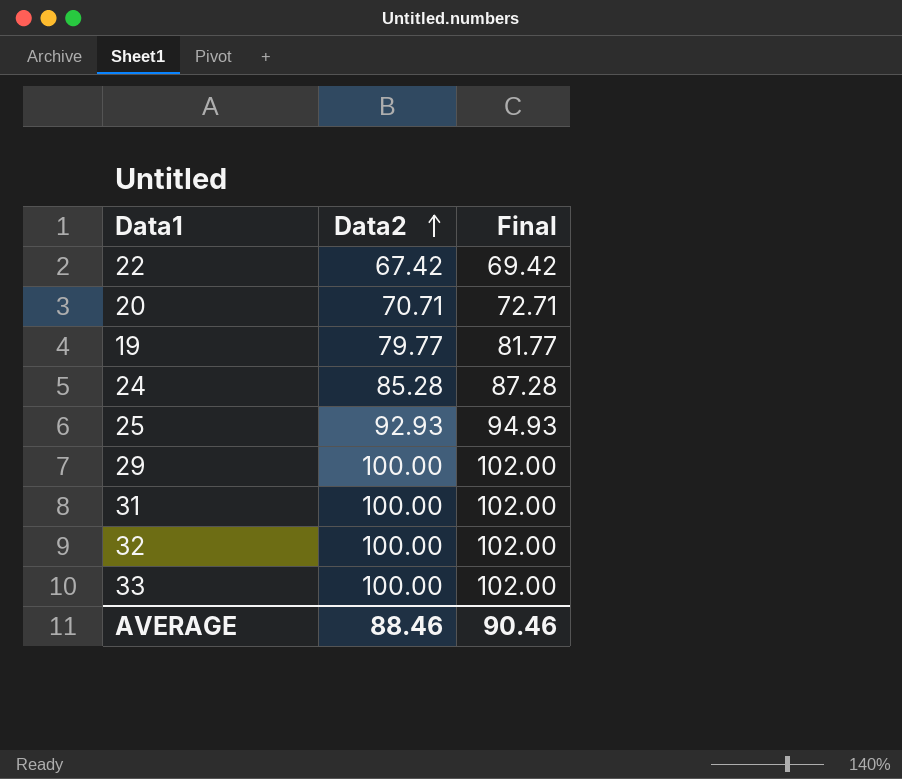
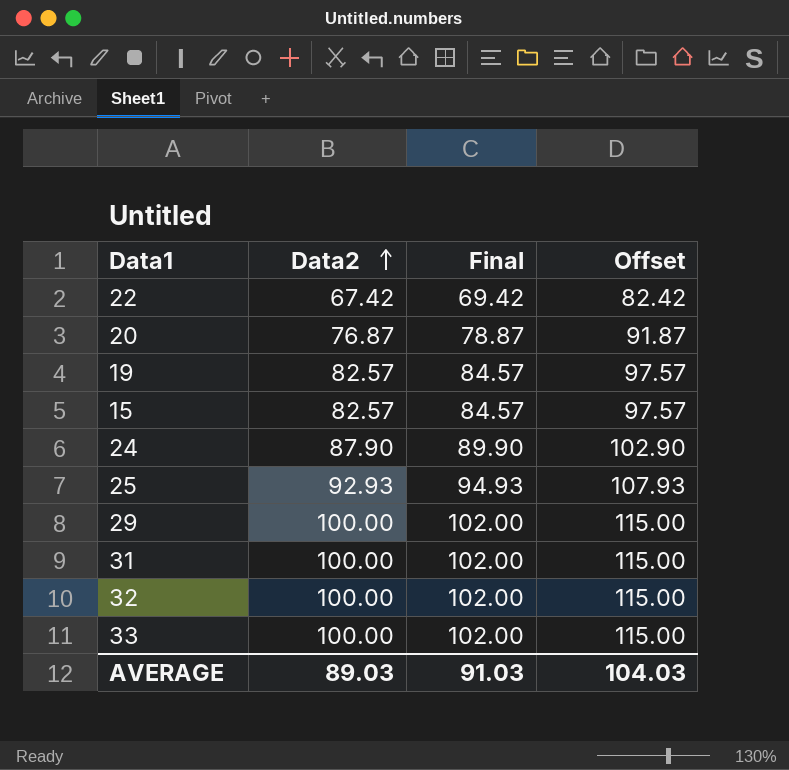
column Offset | formula: none -> [Data2] + 15
20 | Data2: 70.71 -> 76.87
20 | Final: 72.71 -> 78.87
19 | Data2: 79.77 -> 82.57
19 | Final: 81.77 -> 84.57
row 15: none -> 82.57 | 84.57 | 97.57
24 | Data2: 85.28 -> 87.90
24 | Final: 87.28 -> 89.90
AVERAGE | Data2: 88.46 -> 89.03
AVERAGE | Final: 90.46 -> 91.03

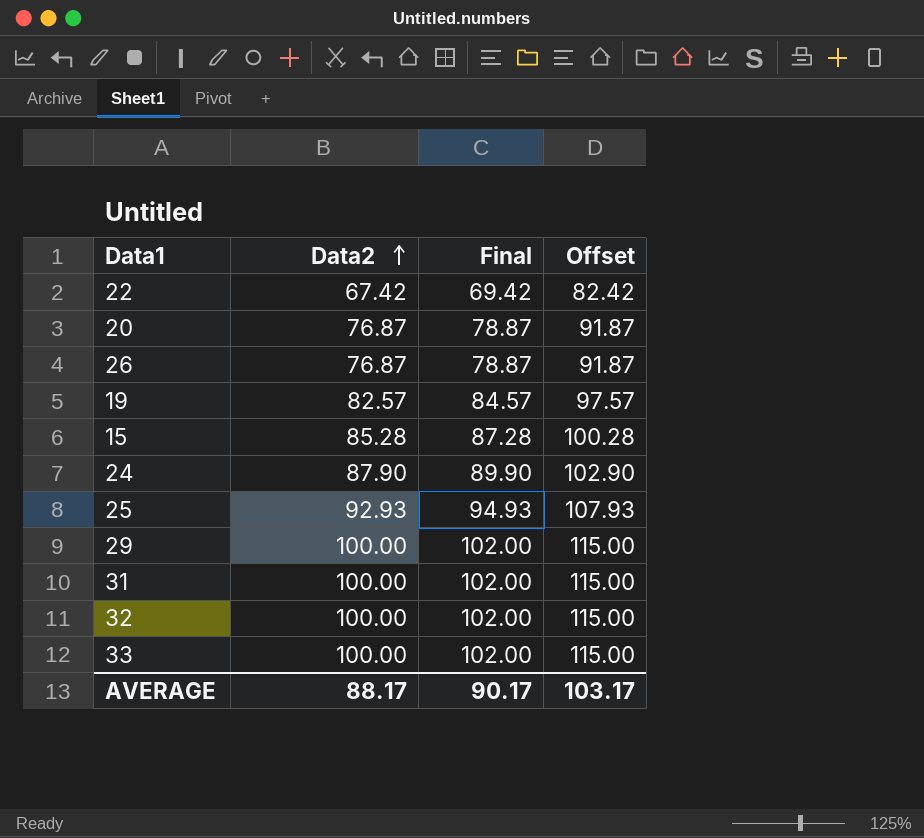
row 26: none -> 76.87 | 78.87 | 91.87
15 | Data2: 82.57 -> 85.28
15 | Final: 84.57 -> 87.28
15 | Offset: 97.57 -> 100.28
AVERAGE | Data2: 89.03 -> 88.17
AVERAGE | Final: 91.03 -> 90.17
AVERAGE | Offset: 104.03 -> 103.17

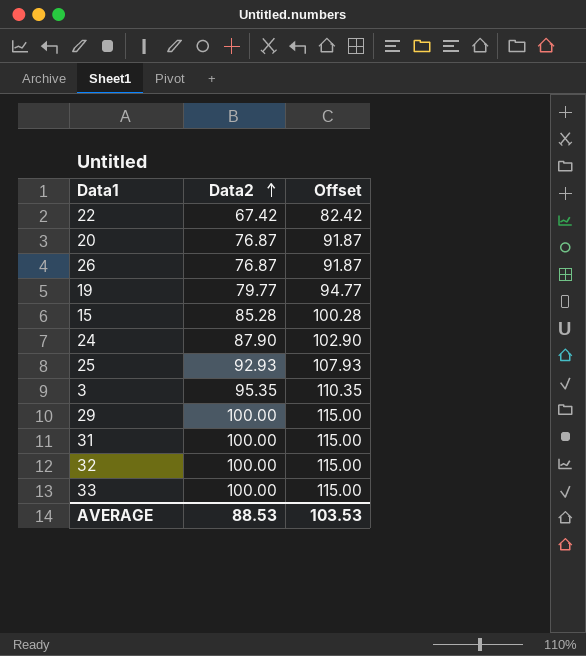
column Final | formula: [Data2] + 2 -> none
19 | Data2: 82.57 -> 79.77
19 | Offset: 97.57 -> 94.77
row 3: none -> 95.35 | 110.35
AVERAGE | Data2: 88.17 -> 88.53
AVERAGE | Offset: 103.17 -> 103.53

